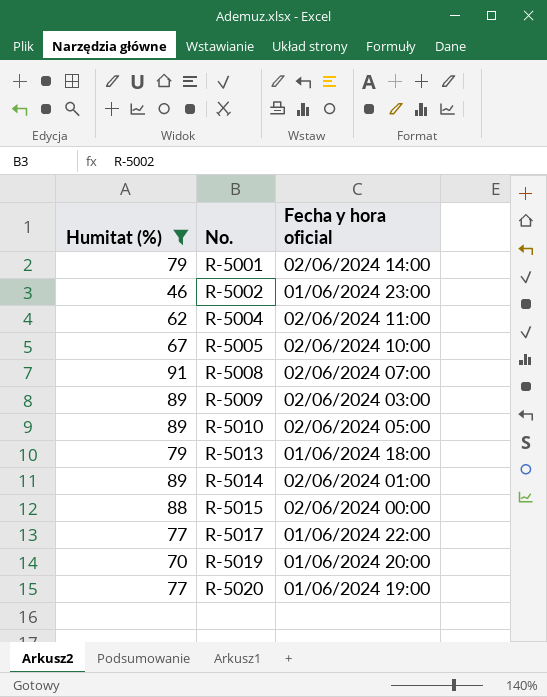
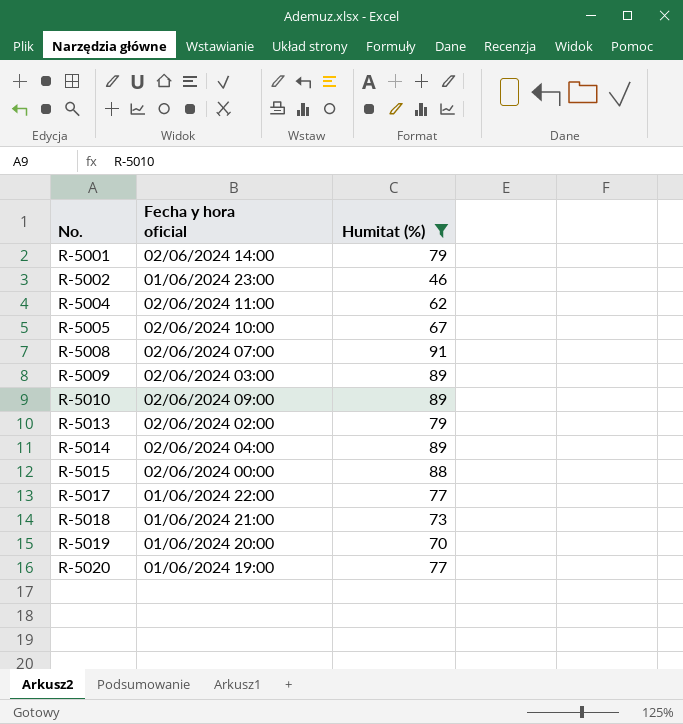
column Humitat (%) | position: 1 -> 3
R-5010 | Fecha y hora oficial: 02/06/2024 05:00 -> 02/06/2024 09:00
R-5013 | Fecha y hora oficial: 01/06/2024 18:00 -> 02/06/2024 02:00
R-5014 | Fecha y hora oficial: 02/06/2024 01:00 -> 02/06/2024 04:00
row R-5018: none -> 01/06/2024 21:00 | 73

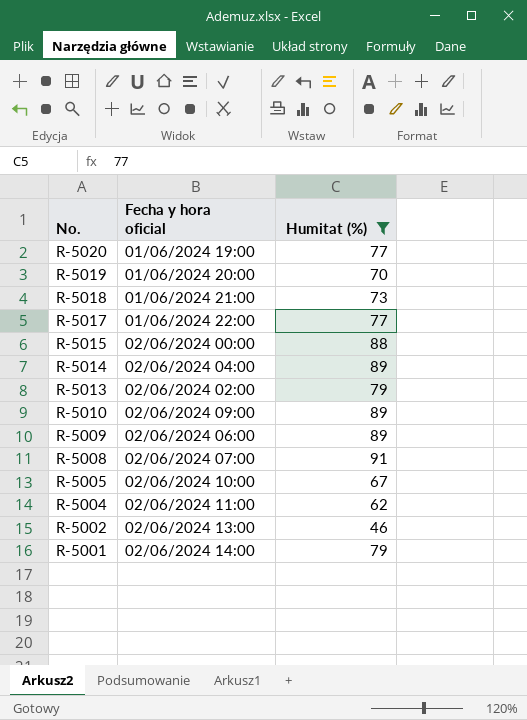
row order: No. ascending -> No. descending
R-5009 | Fecha y hora oficial: 02/06/2024 03:00 -> 02/06/2024 06:00
R-5002 | Fecha y hora oficial: 01/06/2024 23:00 -> 02/06/2024 13:00

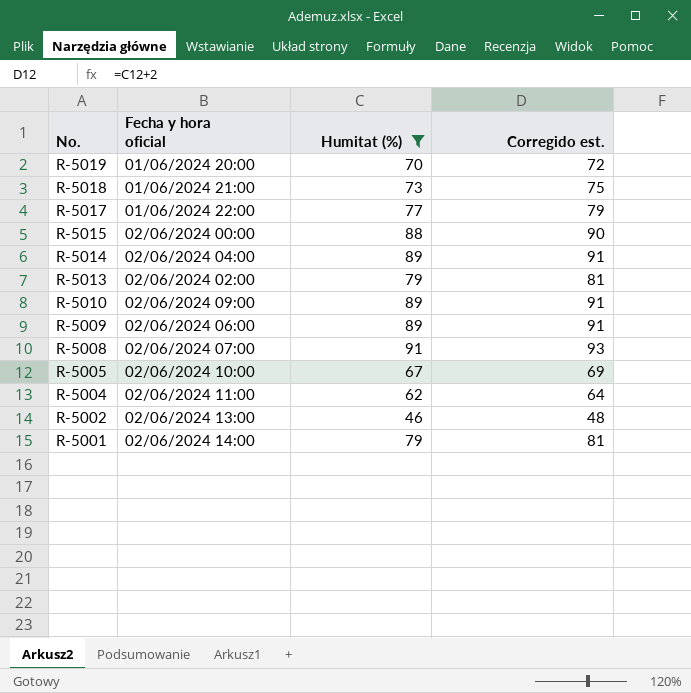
column Corregido est. | formula: none -> [Humitat (%)] + 2
row R-5020: 01/06/2024 19:00 | 77 -> none

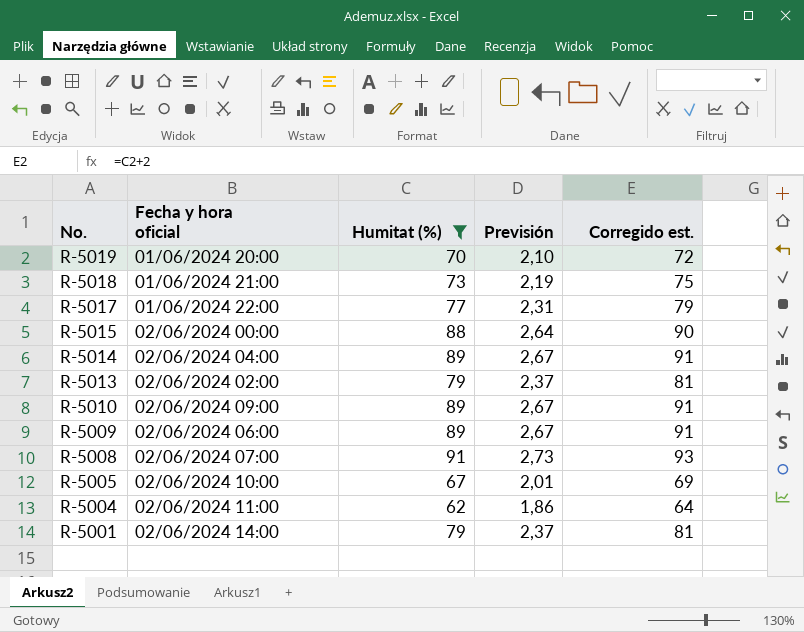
column Previsión | formula: none -> [Humitat (%)] * 0,03
row R-5002: 02/06/2024 13:00 | 46 | 48 -> none

